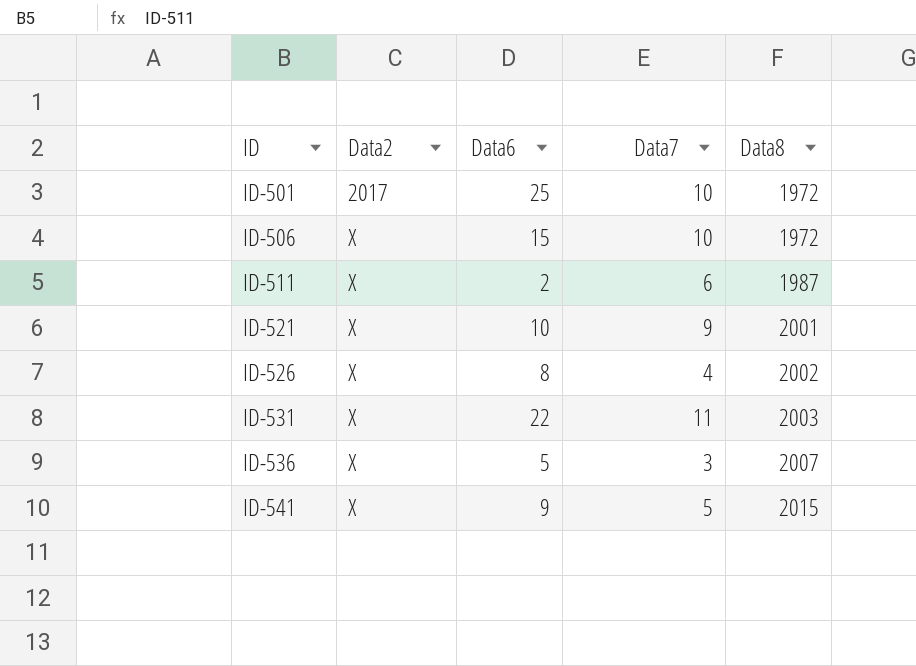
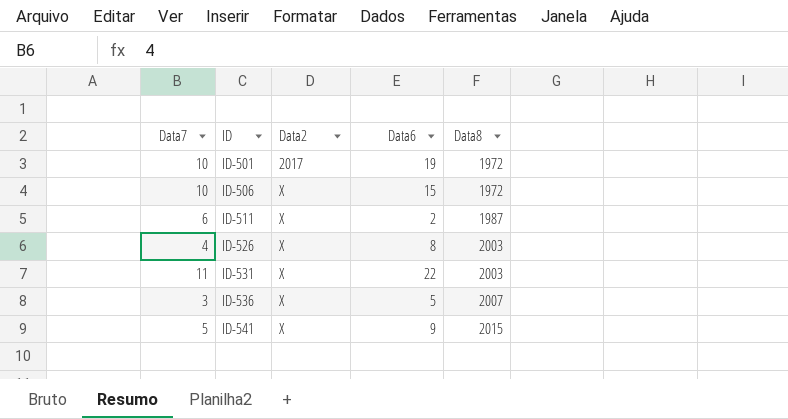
column Data7 | position: 4 -> 1
row ID-521: X | 10 | 9 | 2001 -> none
ID-501 | Data6: 25 -> 19
ID-526 | Data8: 2002 -> 2003

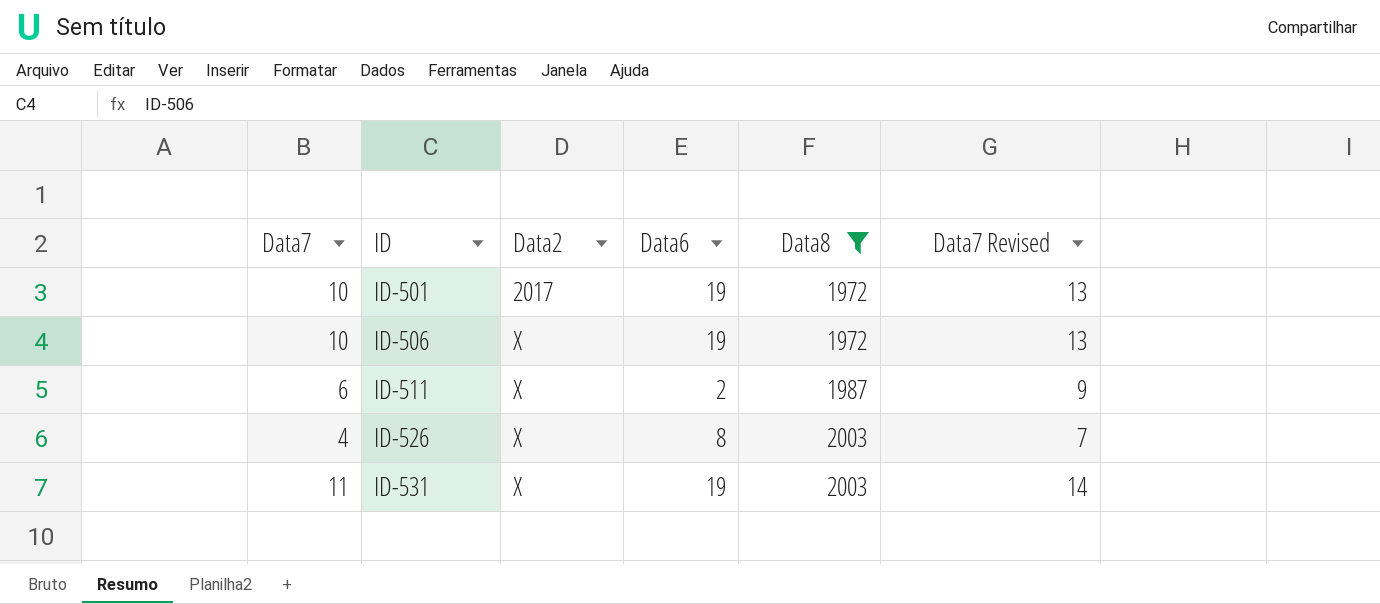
filter: none -> Data8 <= 2003
column Data7 Revised | formula: none -> [Data7] + 3
ID-506 | Data6: 15 -> 19
ID-531 | Data6: 22 -> 19

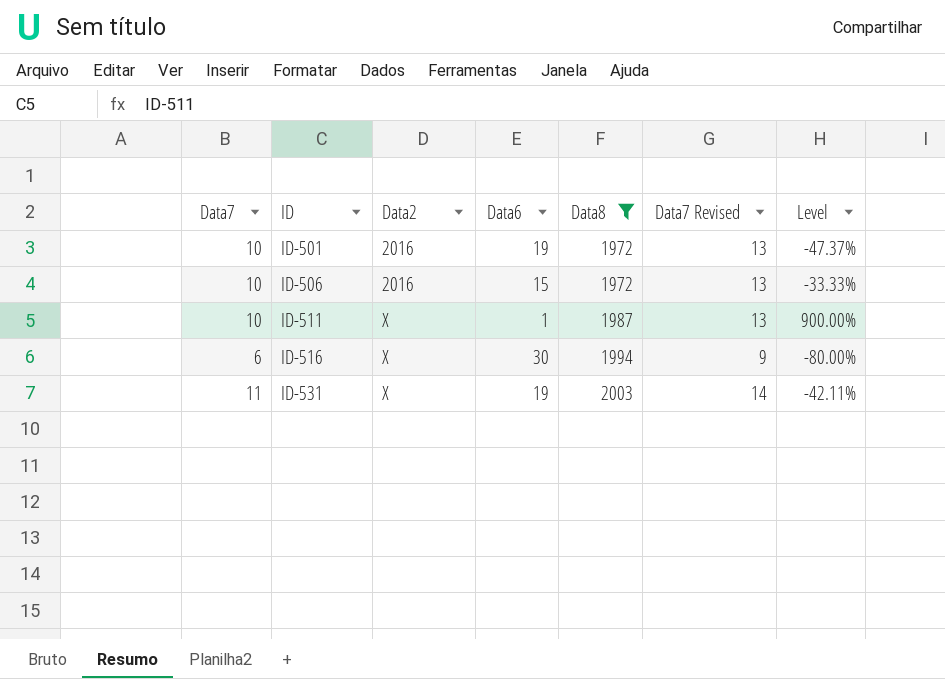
column Level | formula: none -> ([Data7] - [Data6]) / [Data6]
row ID-526: 4 | X | 8 | 2003 | 7 -> none
ID-501 | Data2: 2017 -> 2016
ID-506 | Data2: X -> 2016
ID-506 | Data6: 19 -> 15
ID-511 | Data7: 6 -> 10
ID-511 | Data6: 2 -> 1
ID-511 | Data7 Revised: 9 -> 13
row ID-516: none -> 6 | X | 30 | 1994 | 9 | -80.00%

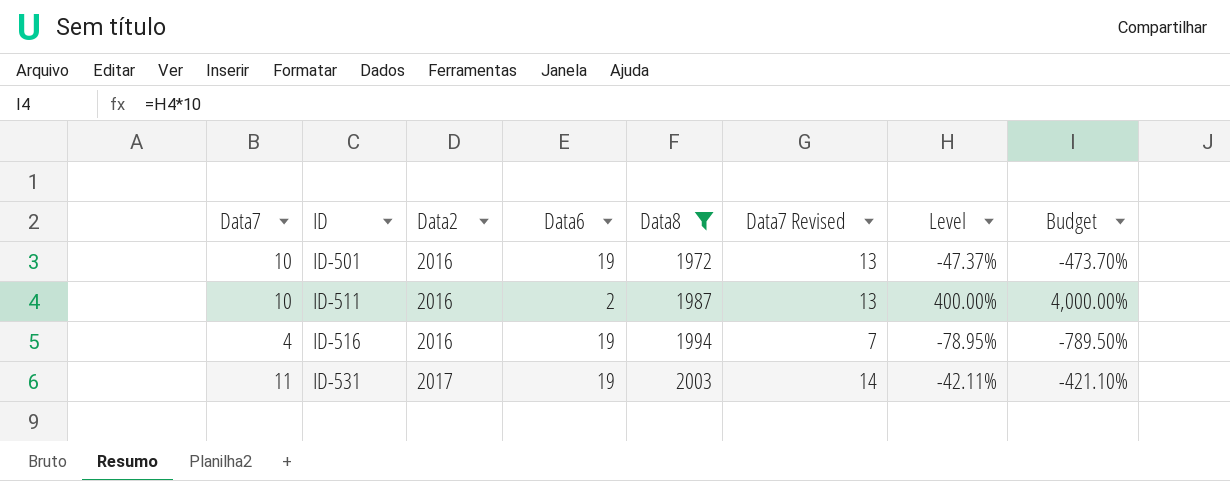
column Budget | formula: none -> [Level] * 10
row ID-506: 10 | 2016 | 15 | 1972 | 13 | -33.33% -> none
ID-511 | Data2: X -> 2016
ID-511 | Data6: 1 -> 2
ID-511 | Level: 900.00% -> 400.00%
ID-516 | Data7: 6 -> 4
ID-516 | Data2: X -> 2016
ID-516 | Data6: 30 -> 19
ID-516 | Data7 Revised: 9 -> 7
ID-516 | Level: -80.00% -> -78.95%
ID-531 | Data2: X -> 2017

